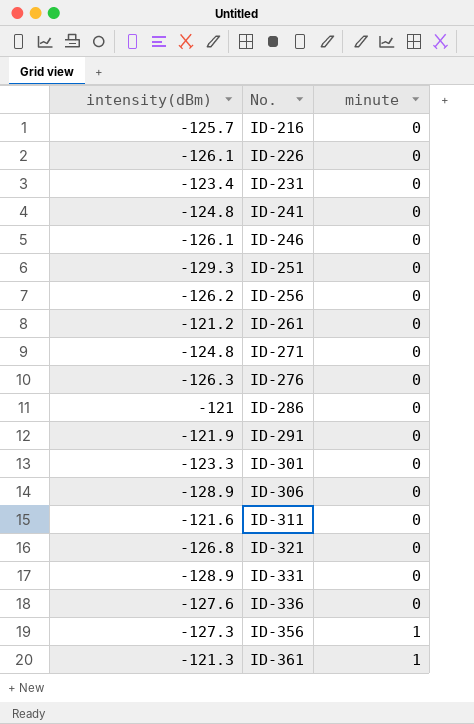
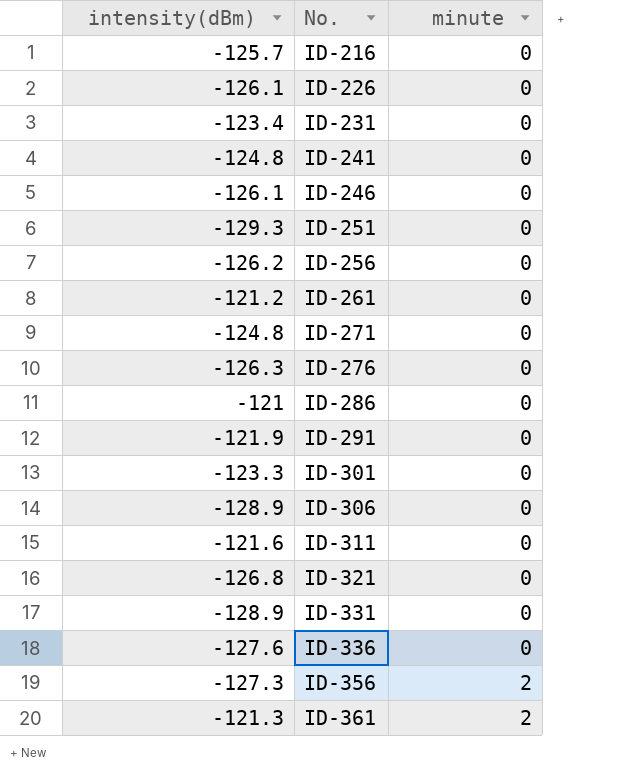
ID-356 | minute: 1 -> 2
ID-361 | minute: 1 -> 2

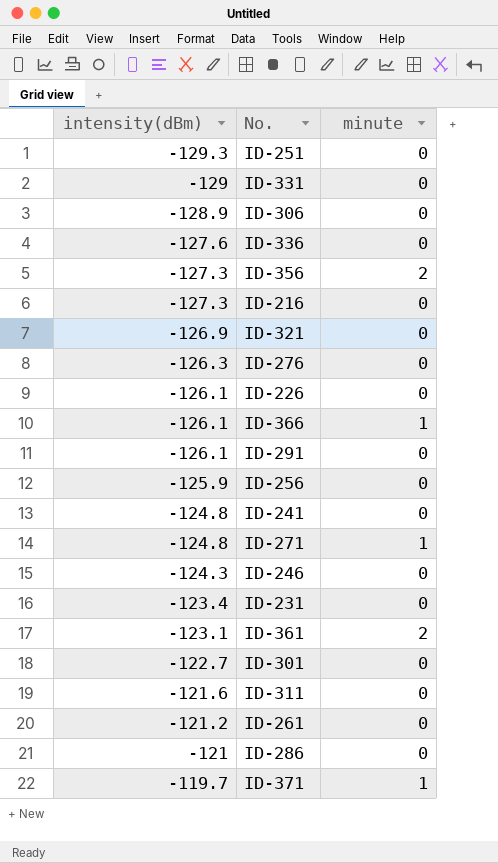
row order: No. ascending -> intensity(dBm) ascending
ID-331 | intensity(dBm): -128.9 -> -129
ID-216 | intensity(dBm): -125.7 -> -127.3
ID-321 | intensity(dBm): -126.8 -> -126.9
row ID-366: none -> -126.1 | 1
ID-291 | intensity(dBm): -121.9 -> -126.1
ID-256 | intensity(dBm): -126.2 -> -125.9
ID-271 | minute: 0 -> 1
ID-246 | intensity(dBm): -126.1 -> -124.3
ID-361 | intensity(dBm): -121.3 -> -123.1
ID-301 | intensity(dBm): -123.3 -> -122.7
row ID-371: none -> -119.7 | 1

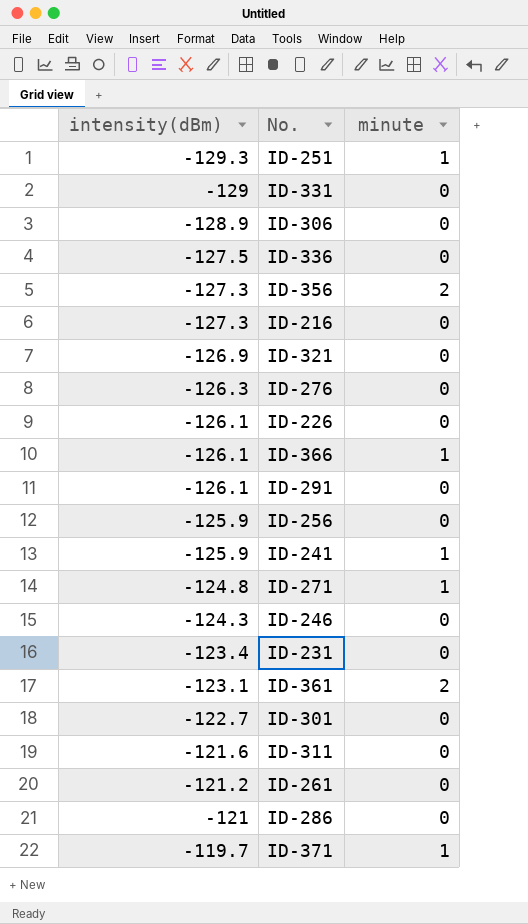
ID-251 | minute: 0 -> 1
ID-336 | intensity(dBm): -127.6 -> -127.5
ID-241 | intensity(dBm): -124.8 -> -125.9
ID-241 | minute: 0 -> 1

